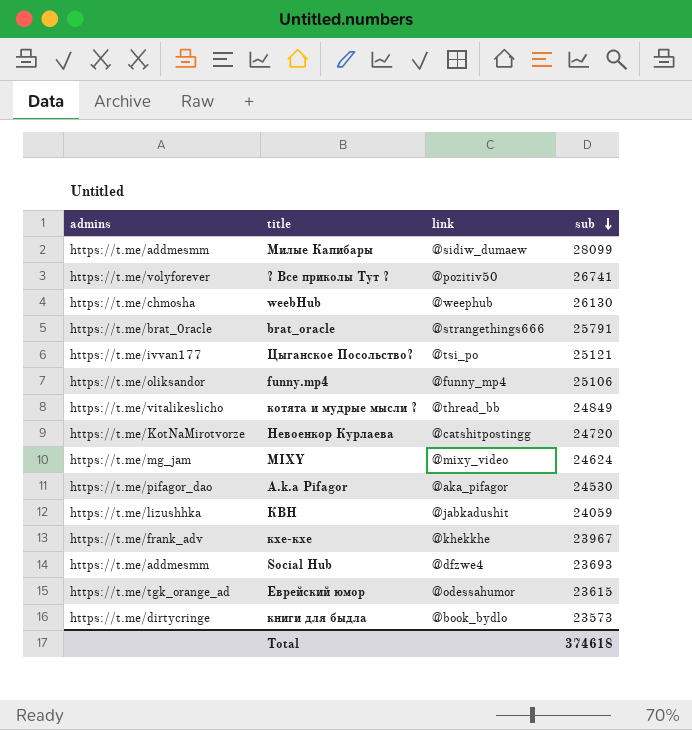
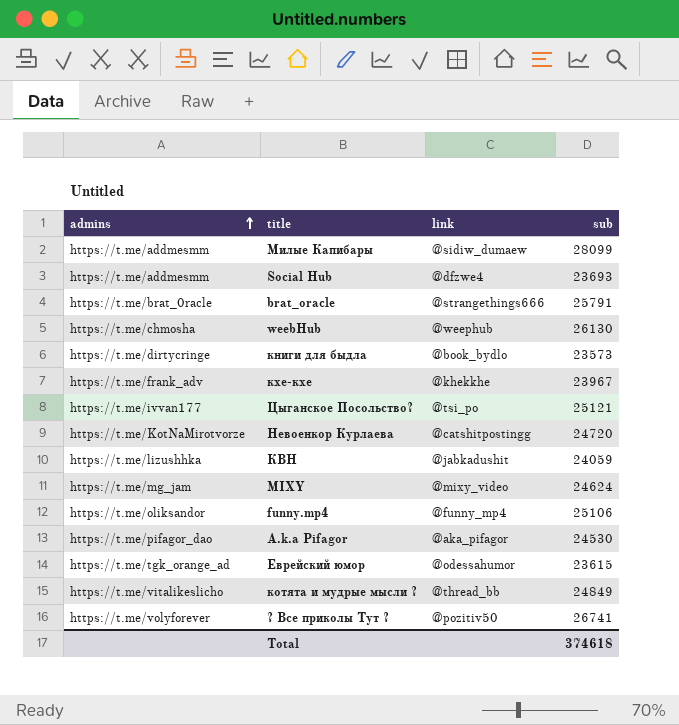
row order: sub descending -> admins ascending

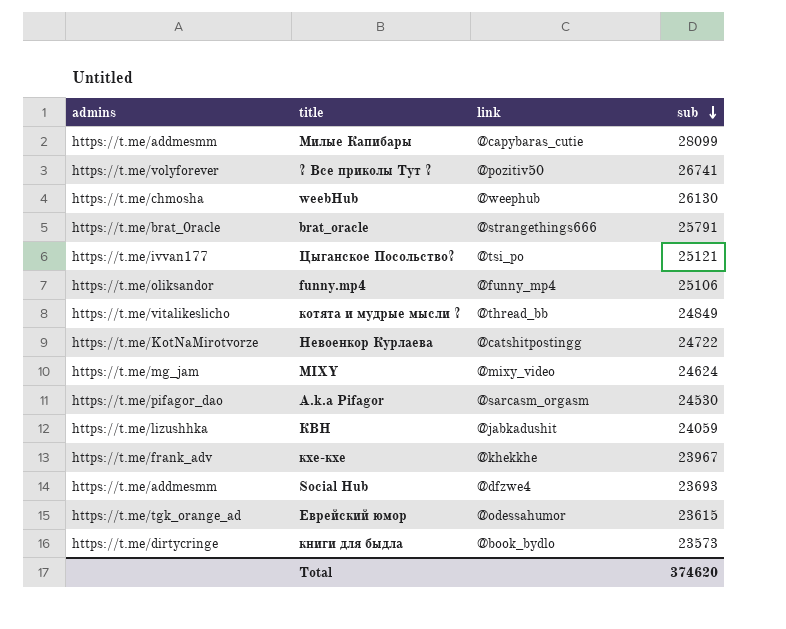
row order: admins ascending -> sub descending
Милые Капибары | link: @sidiw_dumaew -> @capybaras_cutie
Невоенкор Курлаева | sub: 24720 -> 24722
A.k.a Pifagor | link: @aka_pifagor -> @sarcasm_orgasm
Total | sub: 374618 -> 374620

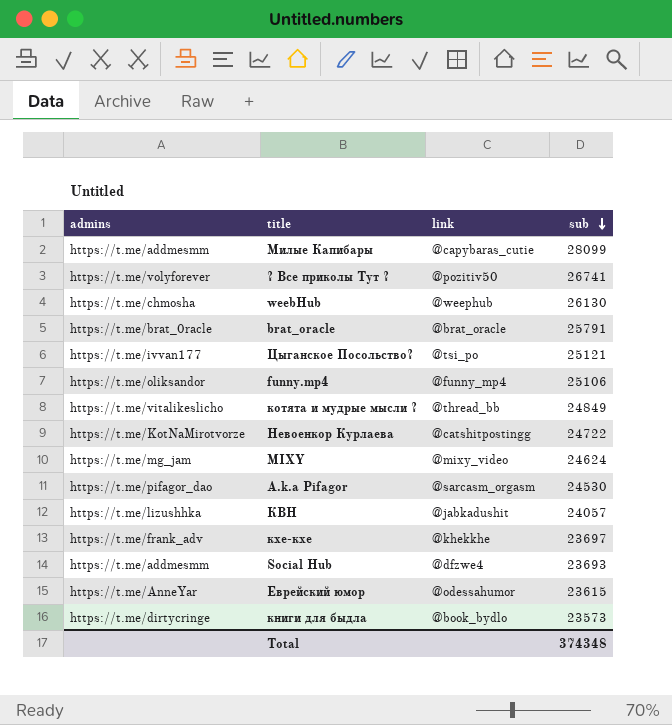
brat_oracle | link: @strangethings666 -> @brat_oracle
КВН | sub: 24059 -> 24057
кхе-кхе | sub: 23967 -> 23697
Еврейский юмор | admins: https://t.me/tgk_orange_ad -> https://t.me/AnneYar
Total | sub: 374620 -> 374348

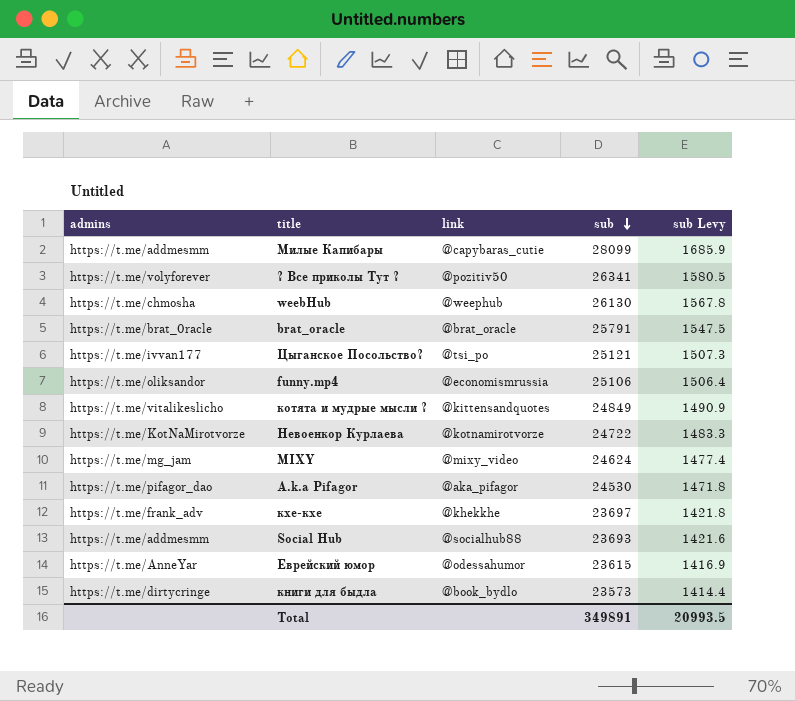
column sub Levy | formula: none -> [sub] * 0.06
row КВН: https://t.me/lizushhka | @jabkadushit | 24057 -> none
? Все приколы Тут ? | sub: 26741 -> 26341
funny.mp4 | link: @funny_mp4 -> @economismrussia
котята и мудрые мысли ? | link: @thread_bb -> @kittensandquotes
Невоенкор Курлаева | link: @catshitpostingg -> @kotnamirotvorze
A.k.a Pifagor | link: @sarcasm_orgasm -> @aka_pifagor
Social Hub | link: @dfzwe4 -> @socialhub88
Total | sub: 374348 -> 349891

